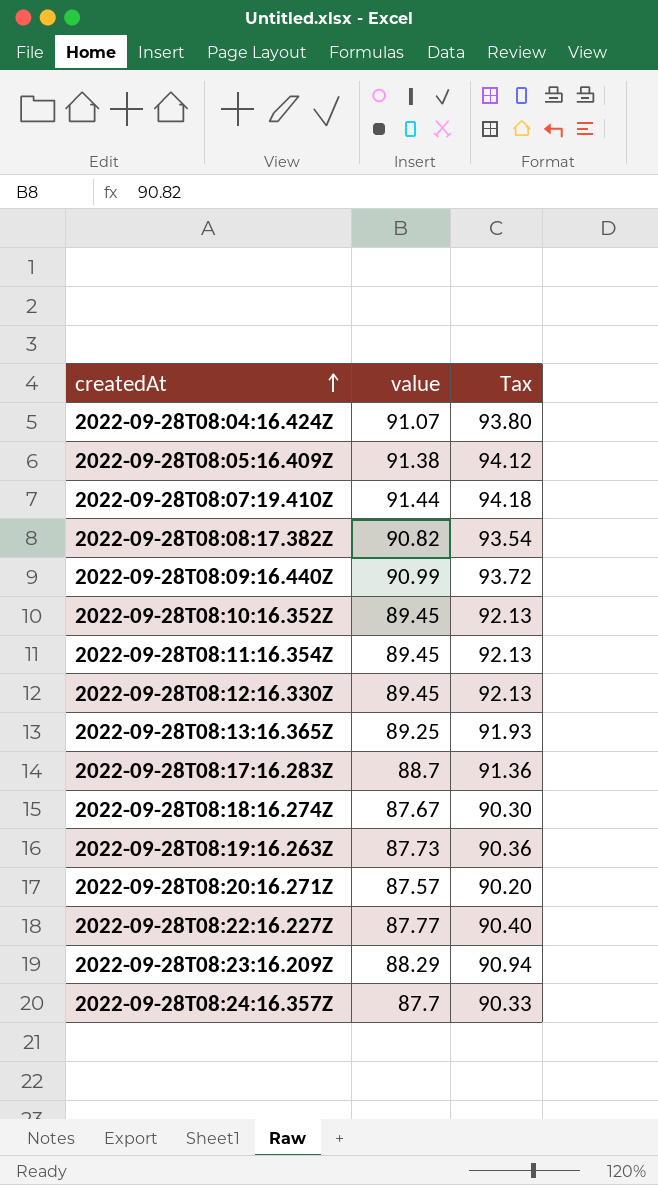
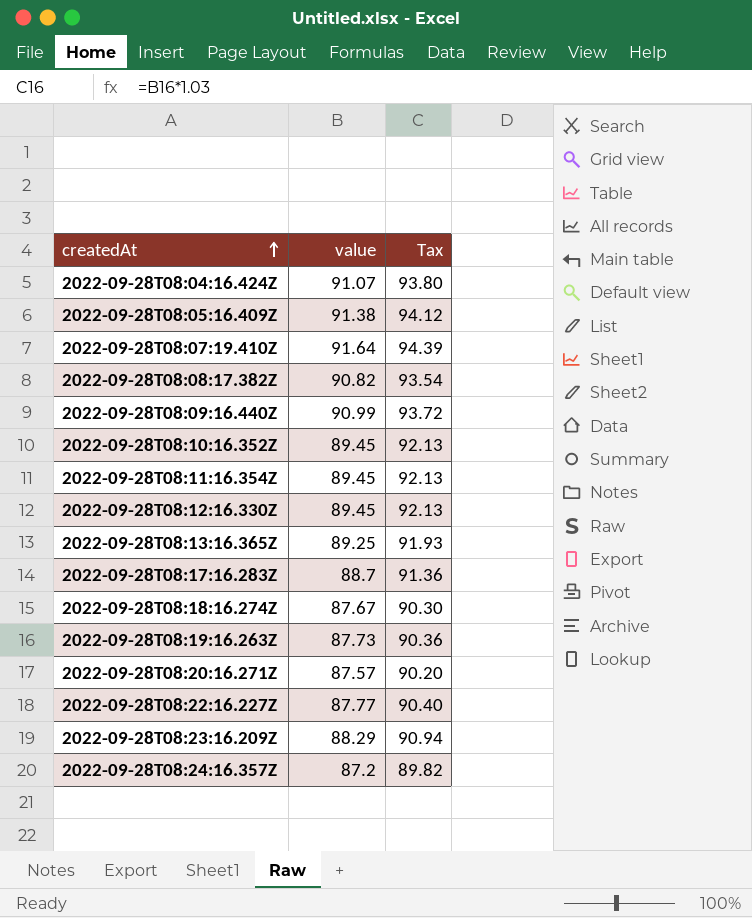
2022-09-28T08:07:19.410Z | value: 91.44 -> 91.64
2022-09-28T08:07:19.410Z | Tax: 94.18 -> 94.39
2022-09-28T08:24:16.357Z | value: 87.7 -> 87.2
2022-09-28T08:24:16.357Z | Tax: 90.33 -> 89.82

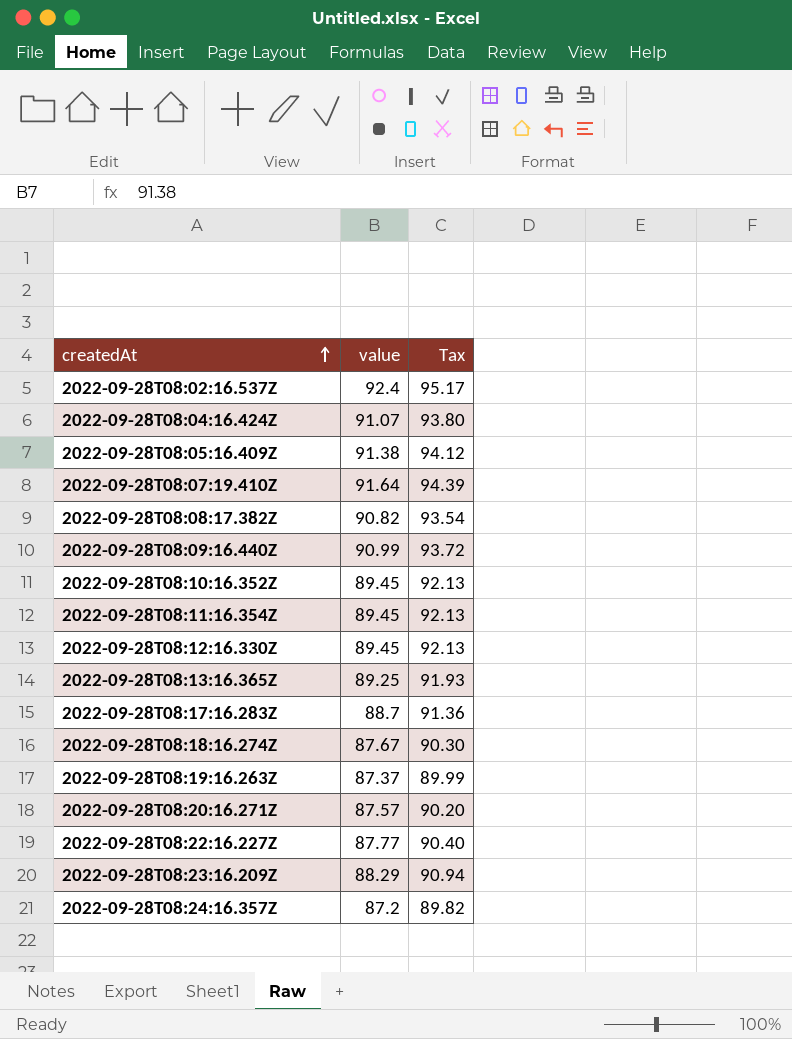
row 2022-09-28T08:02:16.537Z: none -> 92.4 | 95.17
2022-09-28T08:19:16.263Z | value: 87.73 -> 87.37
2022-09-28T08:19:16.263Z | Tax: 90.36 -> 89.99

